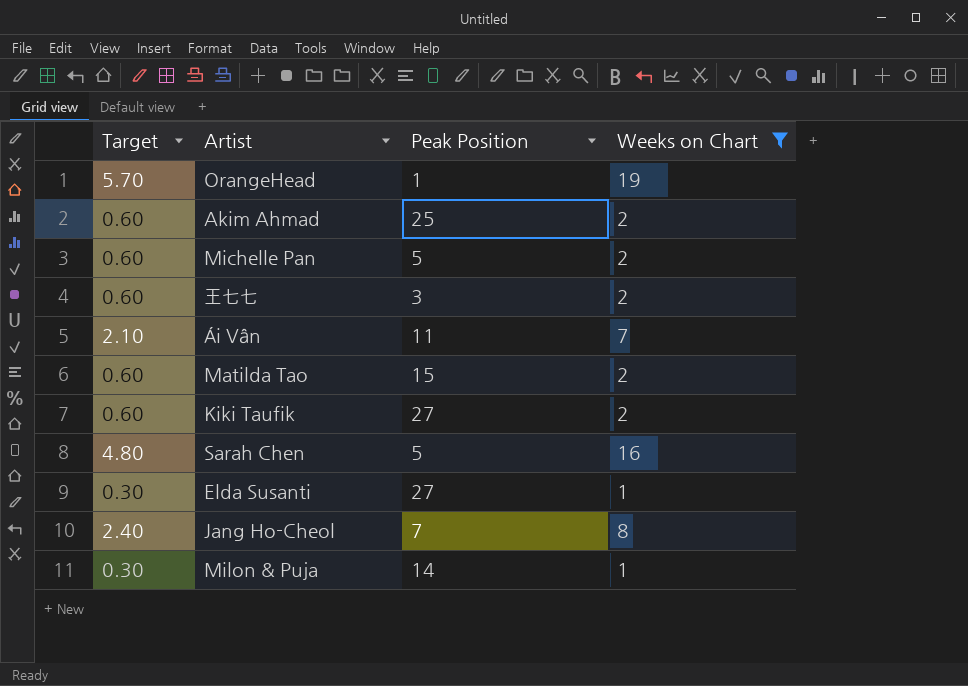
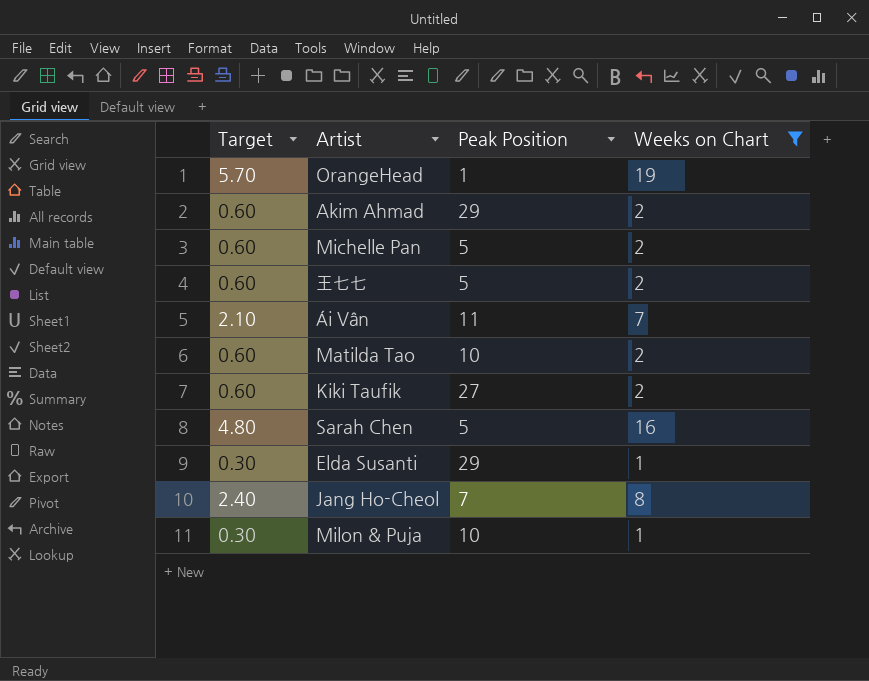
Akim Ahmad | Peak Position: 25 -> 29
王七七 | Peak Position: 3 -> 5
Matilda Tao | Peak Position: 15 -> 10
Elda Susanti | Peak Position: 27 -> 29
Milon & Puja | Peak Position: 14 -> 10

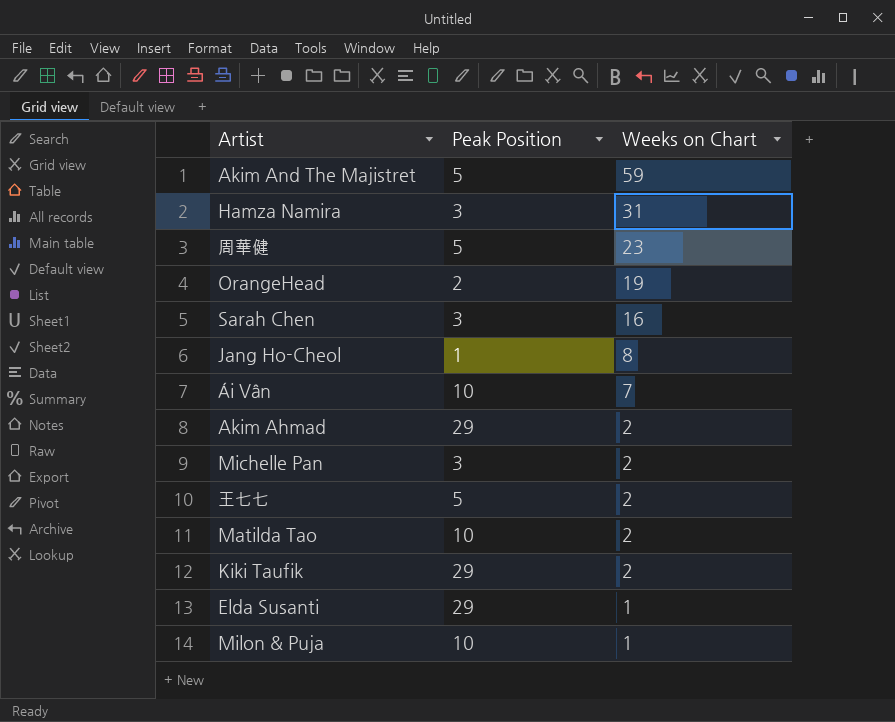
filter: Weeks on Chart <= 19 -> none
row order: none -> Weeks on Chart descending
column Target | formula: [Weeks on Chart] * 0.3 -> none
OrangeHead | Peak Position: 1 -> 2
Sarah Chen | Peak Position: 5 -> 3
Jang Ho-Cheol | Peak Position: 7 -> 1
Ái Vân | Peak Position: 11 -> 10
Michelle Pan | Peak Position: 5 -> 3
Kiki Taufik | Peak Position: 27 -> 29

